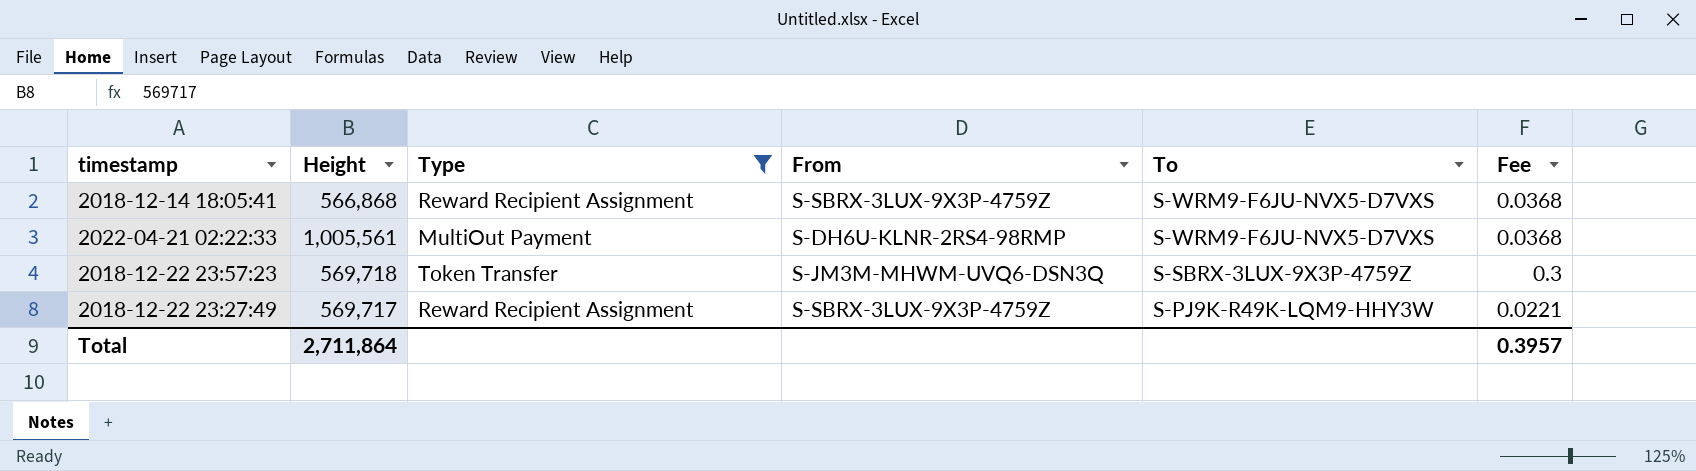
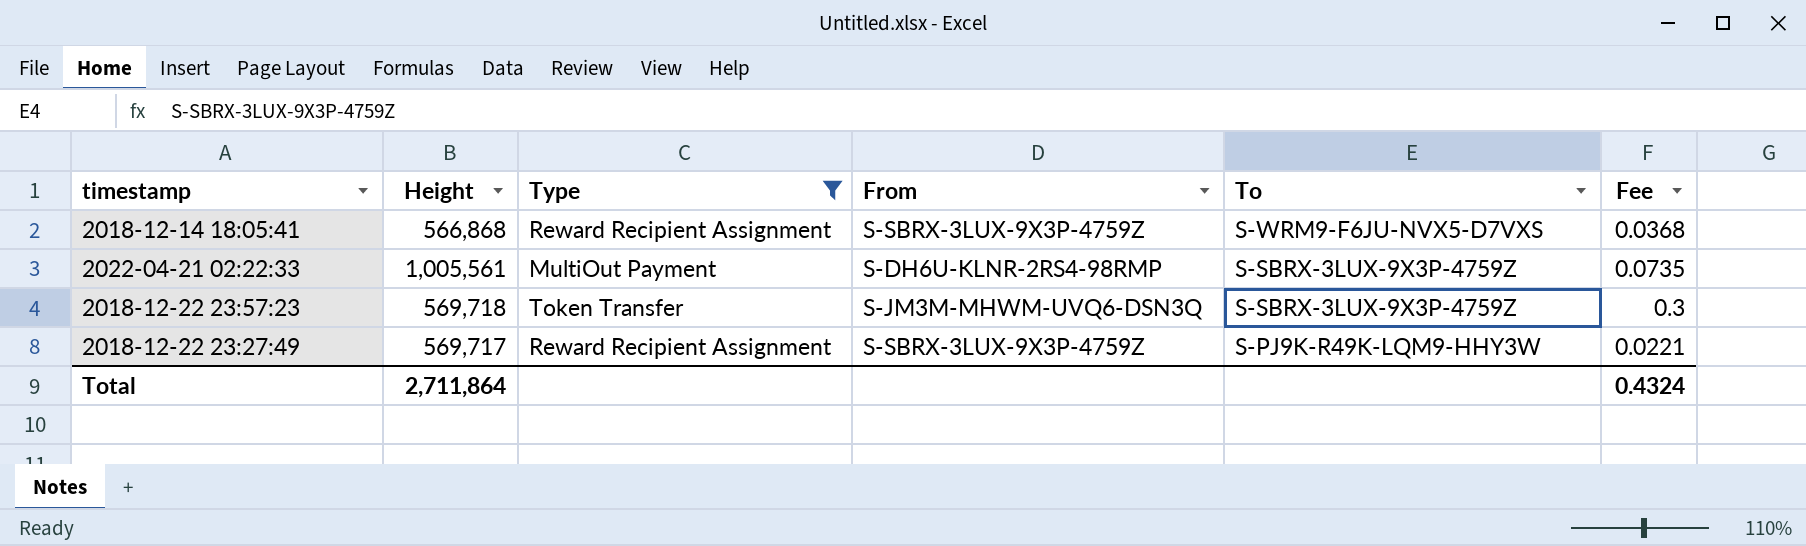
2022-04-21 02:22:33 | To: S-WRM9-F6JU-NVX5-D7VXS -> S-SBRX-3LUX-9X3P-4759Z
2022-04-21 02:22:33 | Fee: 0.0368 -> 0.0735
Total | Fee: 0.3957 -> 0.4324

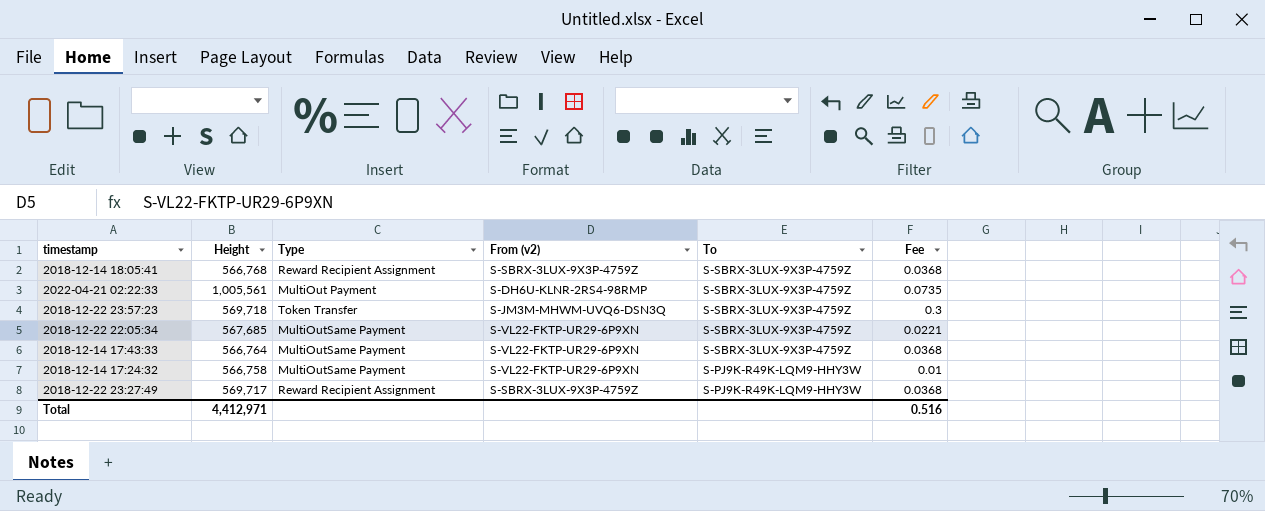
filter: Type != MultiOutSame Payment -> none
column name: From -> From (v2)
2018-12-14 18:05:41 | Height: 566,868 -> 566,768
2018-12-14 18:05:41 | To: S-WRM9-F6JU-NVX5-D7VXS -> S-SBRX-3LUX-9X3P-4759Z
2018-12-22 23:27:49 | Fee: 0.0221 -> 0.0368
Total | Height: 2,711,864 -> 4,412,971
Total | Fee: 0.4324 -> 0.516

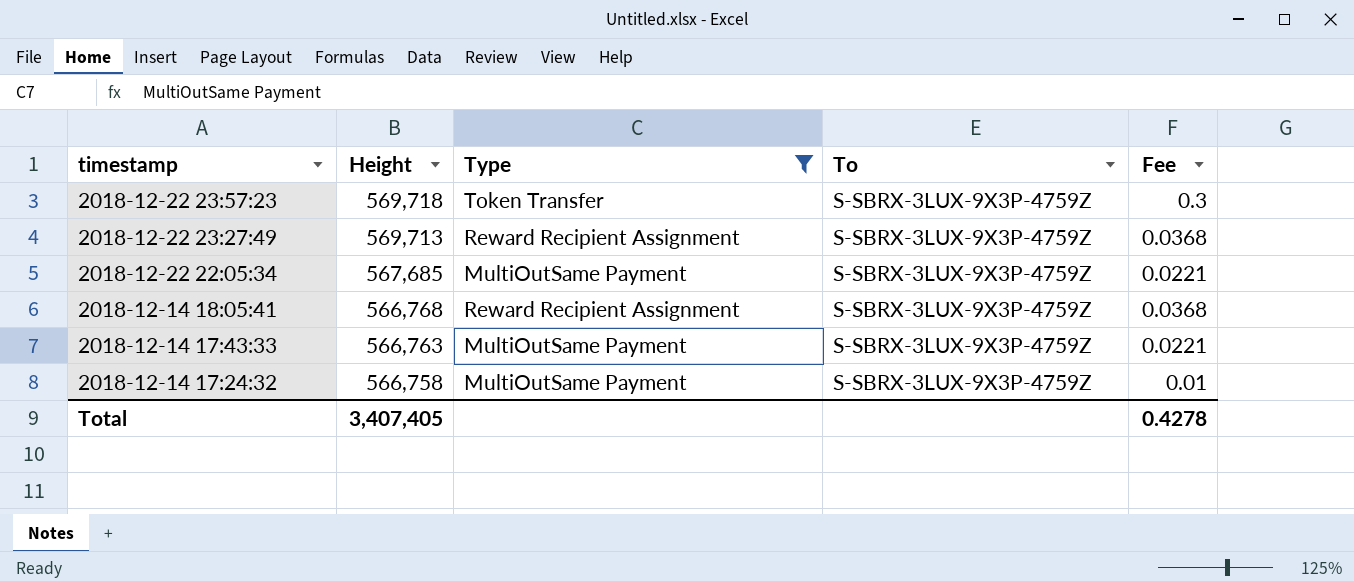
filter: none -> Type != MultiOut Payment
row order: To descending -> timestamp descending
column From (v2) | position: 4 -> none
2018-12-22 23:27:49 | Height: 569,717 -> 569,713
2018-12-22 23:27:49 | To: S-PJ9K-R49K-LQM9-HHY3W -> S-SBRX-3LUX-9X3P-4759Z
2018-12-14 17:43:33 | Height: 566,764 -> 566,763
2018-12-14 17:43:33 | Fee: 0.0368 -> 0.0221
2018-12-14 17:24:32 | To: S-PJ9K-R49K-LQM9-HHY3W -> S-SBRX-3LUX-9X3P-4759Z
Total | Height: 4,412,971 -> 3,407,405
Total | Fee: 0.516 -> 0.4278

